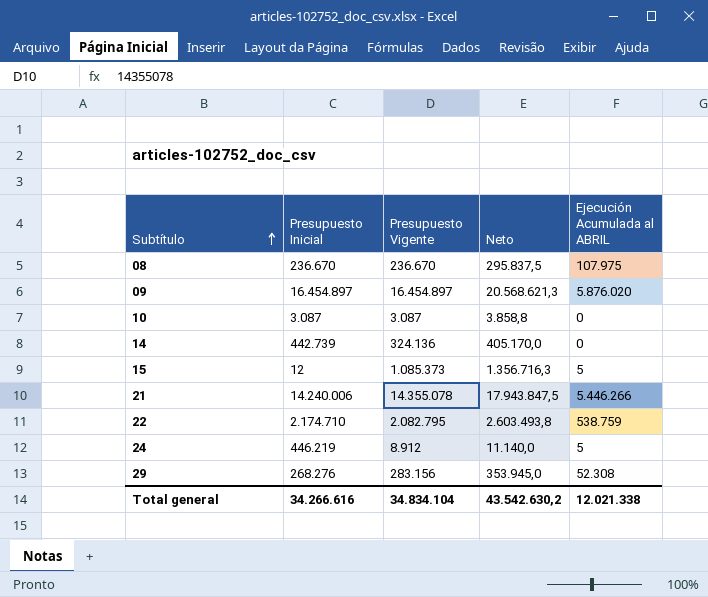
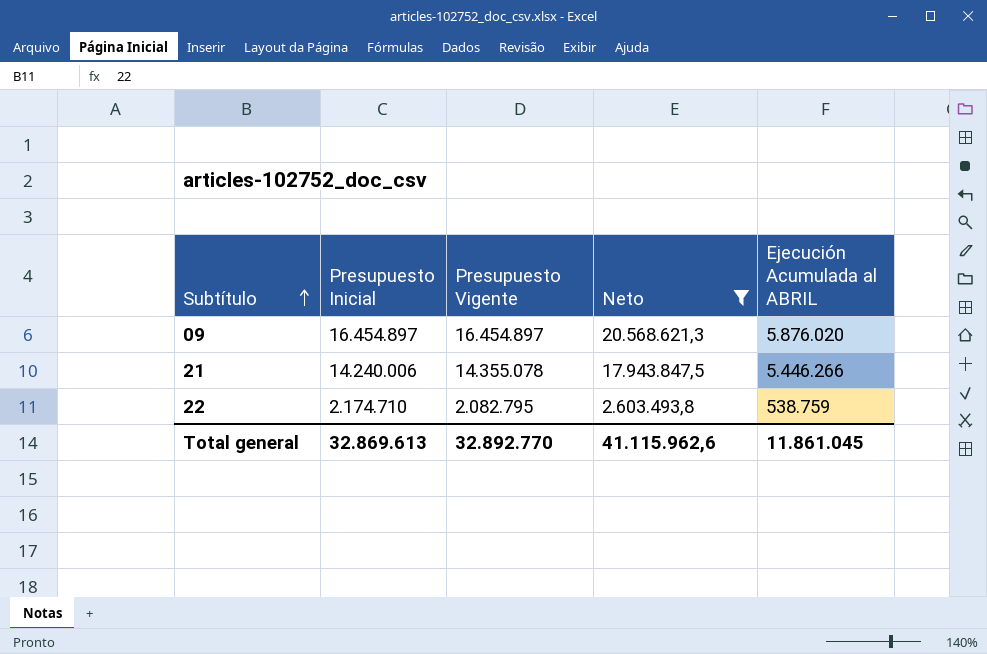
filter: none -> Neto >= 2.603.493,8
Total general | Presupuesto Inicial: 34.266.616 -> 32.869.613
Total general | Presupuesto Vigente: 34.834.104 -> 32.892.770
Total general | Neto: 43.542.630,2 -> 41.115.962,6
Total general | Ejecución Acumulada al ABRIL: 12.021.338 -> 11.861.045

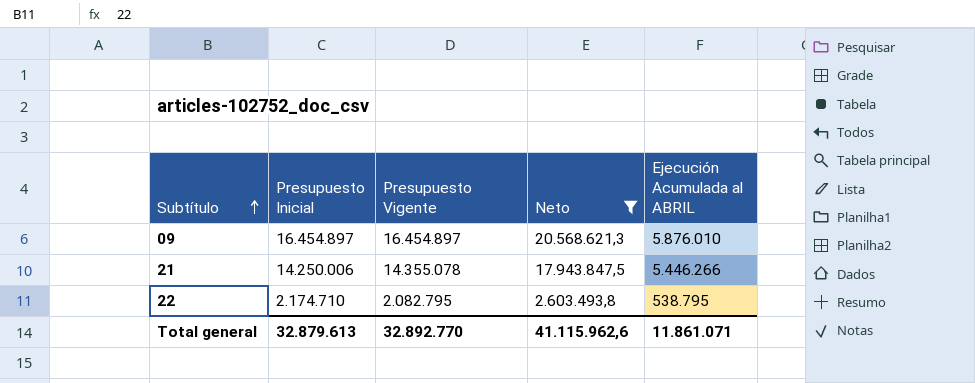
09 | Ejecución Acumulada al ABRIL: 5.876.020 -> 5.876.010
21 | Presupuesto Inicial: 14.240.006 -> 14.250.006
22 | Ejecución Acumulada al ABRIL: 538.759 -> 538.795
Total general | Presupuesto Inicial: 32.869.613 -> 32.879.613
Total general | Ejecución Acumulada al ABRIL: 11.861.045 -> 11.861.071

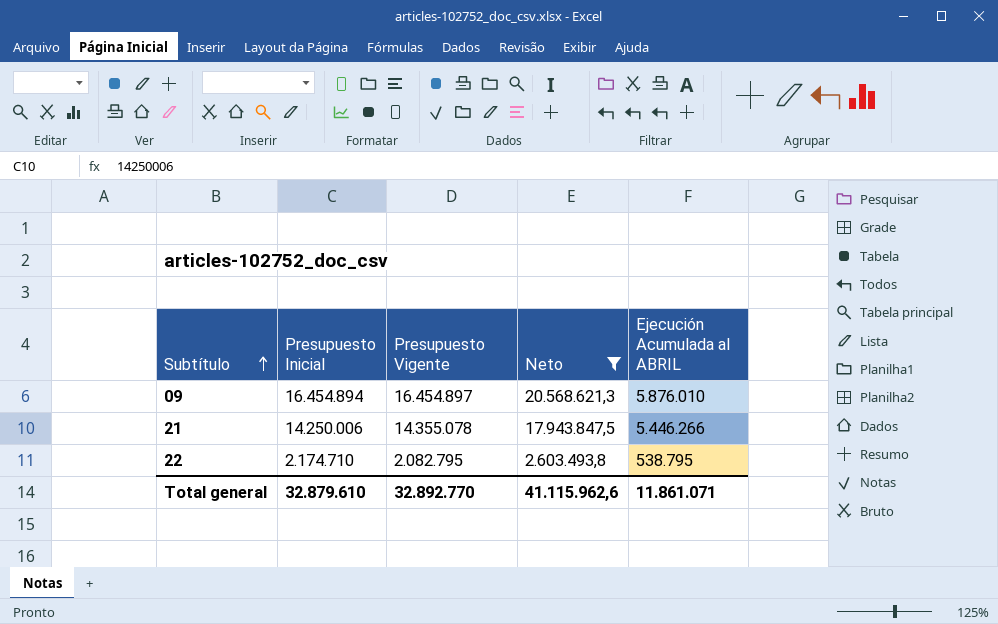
09 | Presupuesto Inicial: 16.454.897 -> 16.454.894
Total general | Presupuesto Inicial: 32.879.613 -> 32.879.610

